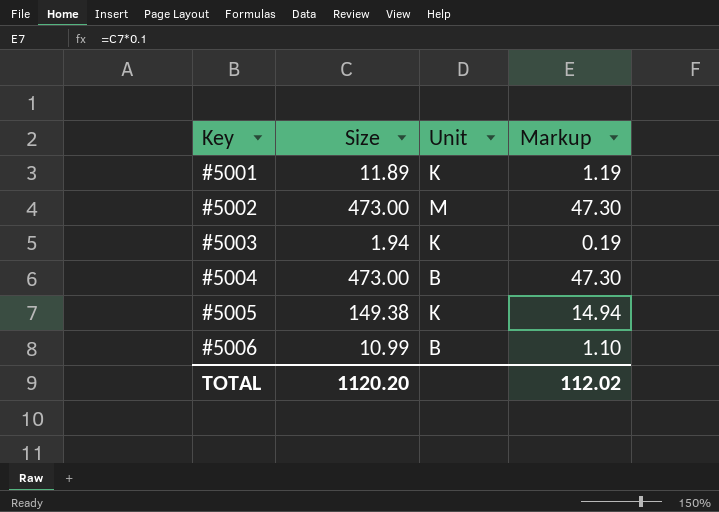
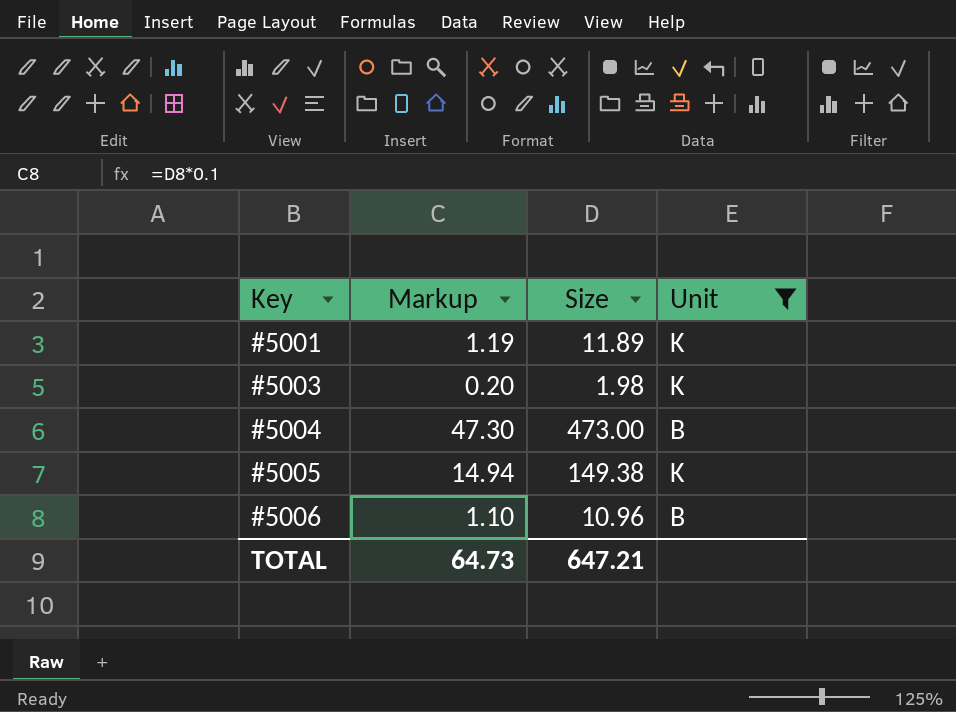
filter: none -> Unit != M
column Markup | position: 4 -> 2
#5003 | Markup: 0.19 -> 0.20
#5003 | Size: 1.94 -> 1.98
#5006 | Size: 10.99 -> 10.96
TOTAL | Markup: 112.02 -> 64.73
TOTAL | Size: 1120.20 -> 647.21

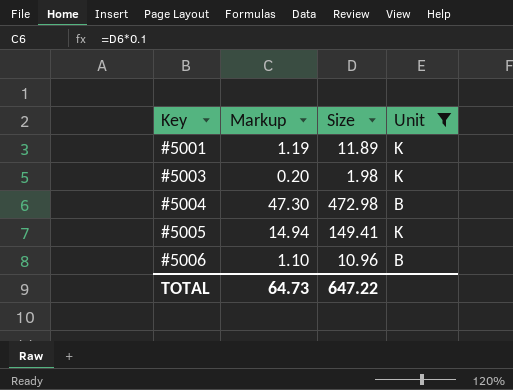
#5004 | Size: 473.00 -> 472.98
#5005 | Size: 149.38 -> 149.41
TOTAL | Size: 647.21 -> 647.22

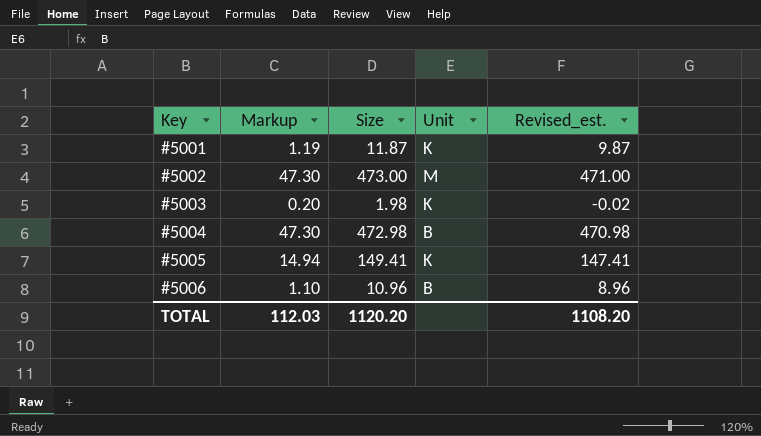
filter: Unit != M -> none
column Revised_est. | formula: none -> [Size] - 2
#5001 | Size: 11.89 -> 11.87
TOTAL | Markup: 64.73 -> 112.03
TOTAL | Size: 647.22 -> 1120.20

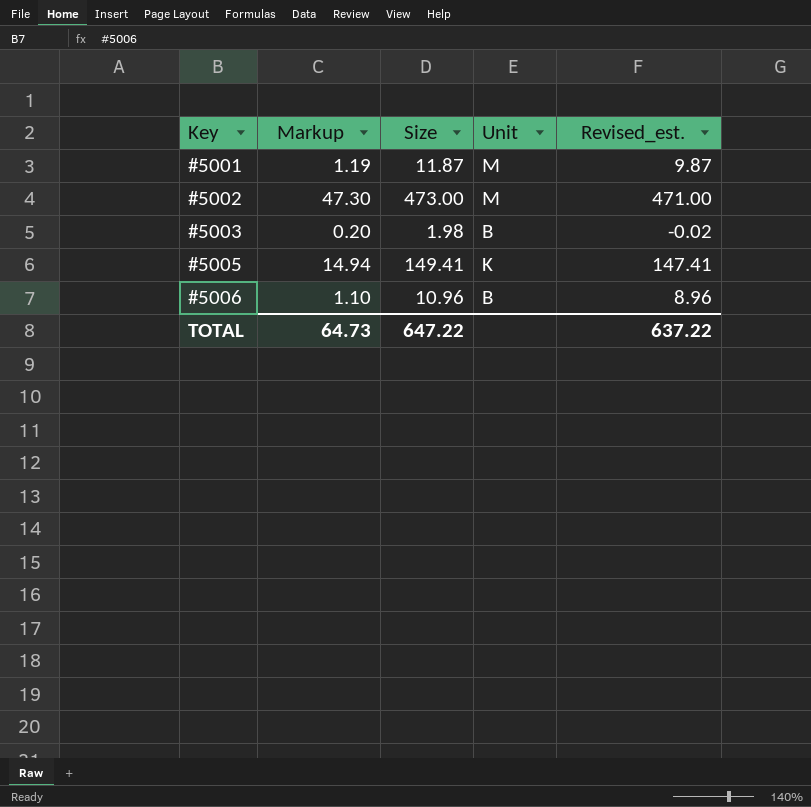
row #5004: 47.30 | 472.98 | B | 470.98 -> none
#5001 | Unit: K -> M
#5003 | Unit: K -> B
TOTAL | Markup: 112.03 -> 64.73
TOTAL | Size: 1120.20 -> 647.22
TOTAL | Revised_est.: 1108.20 -> 637.22

